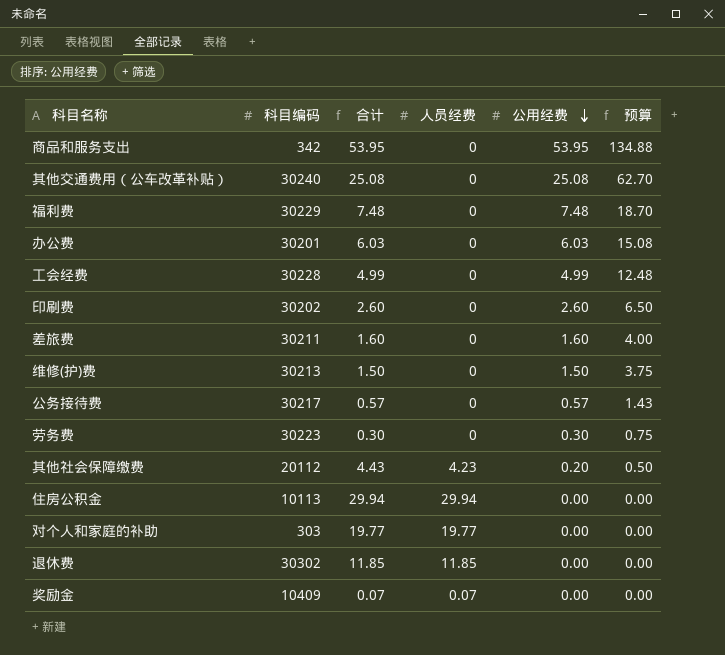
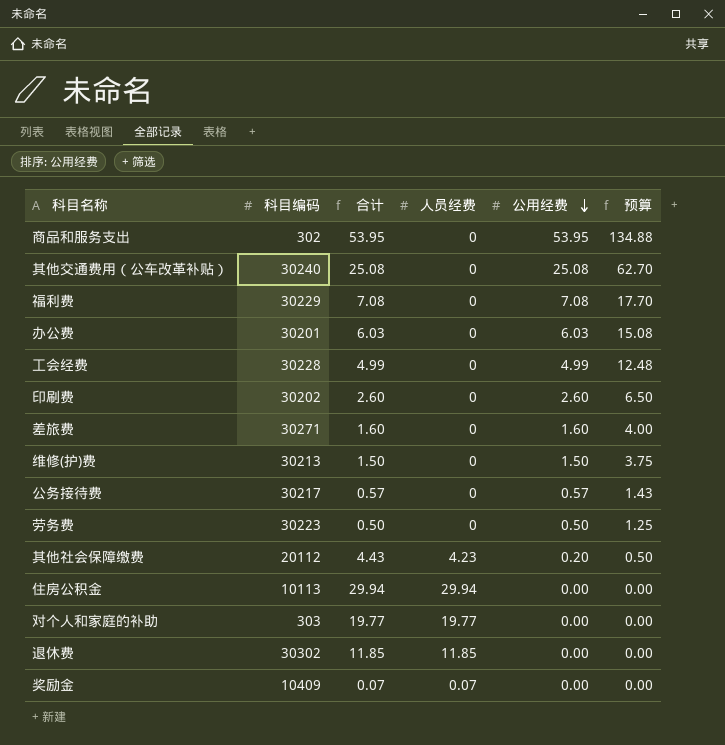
商品和服务支出 | 科目编码: 342 -> 302
福利费 | 合计: 7.48 -> 7.08
福利费 | 公用经费: 7.48 -> 7.08
福利费 | 预算: 18.70 -> 17.70
差旅费 | 科目编码: 30211 -> 30271
劳务费 | 合计: 0.30 -> 0.50
劳务费 | 公用经费: 0.30 -> 0.50
劳务费 | 预算: 0.75 -> 1.25

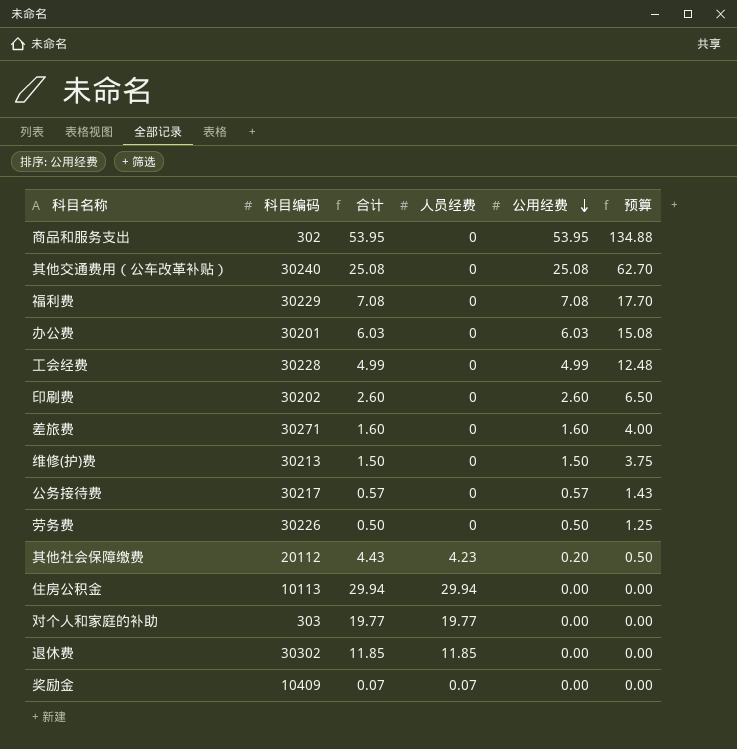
劳务费 | 科目编码: 30223 -> 30226

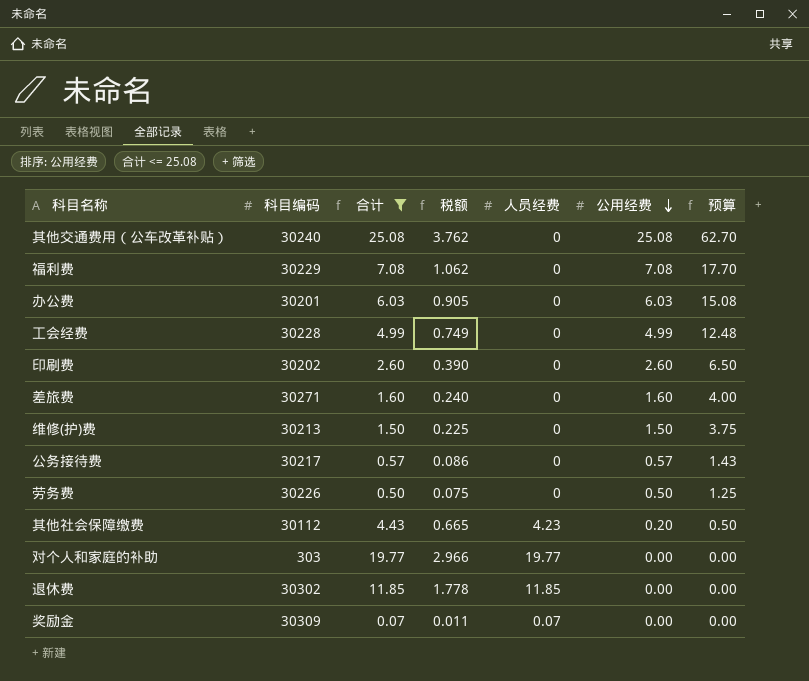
filter: none -> 合计 <= 25.08
column 税额 | formula: none -> [合计] * 0.15
其他社会保障缴费 | 科目编码: 20112 -> 30112
奖励金 | 科目编码: 10409 -> 30309

